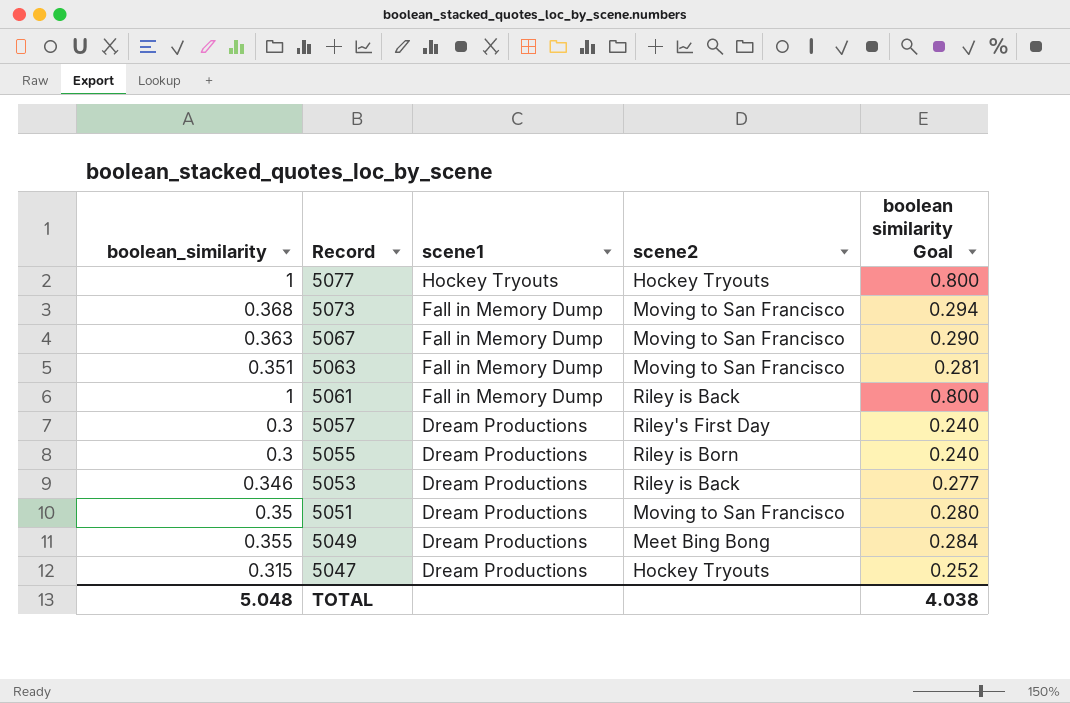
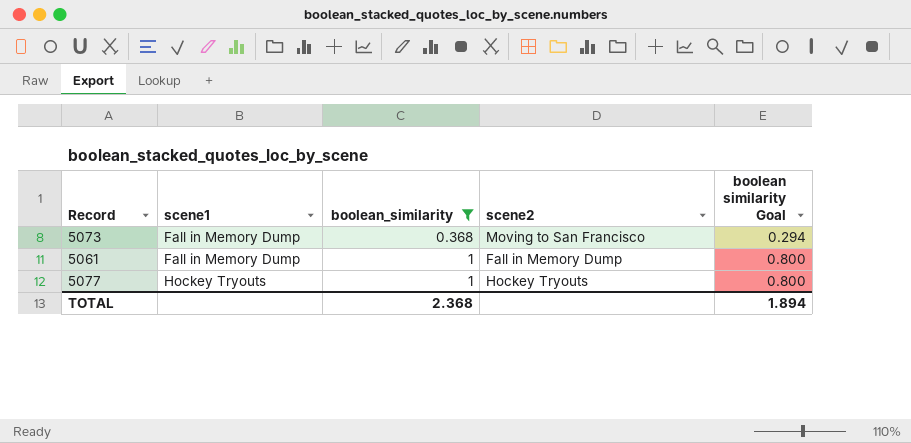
filter: none -> boolean_similarity >= 0.368
row order: Record descending -> scene1 ascending
column boolean_similarity | position: 1 -> 3
5061 | scene2: Riley is Back -> Fall in Memory Dump
TOTAL | boolean_similarity: 5.048 -> 2.368
TOTAL | boolean similarity Goal: 4.038 -> 1.894

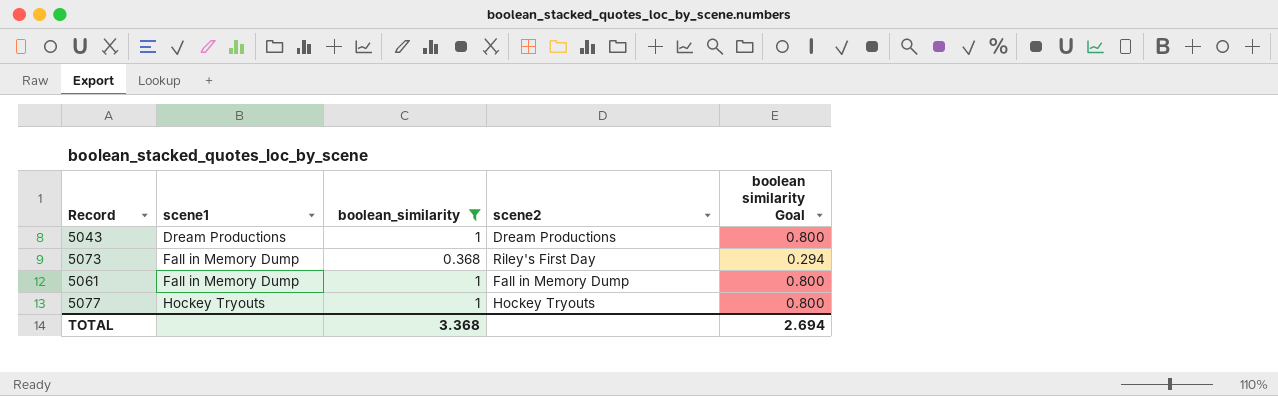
row 5043: none -> Dream Productions | 1 | Dream Productions | 0.800
5073 | scene2: Moving to San Francisco -> Riley's First Day
TOTAL | boolean_similarity: 2.368 -> 3.368
TOTAL | boolean similarity Goal: 1.894 -> 2.694

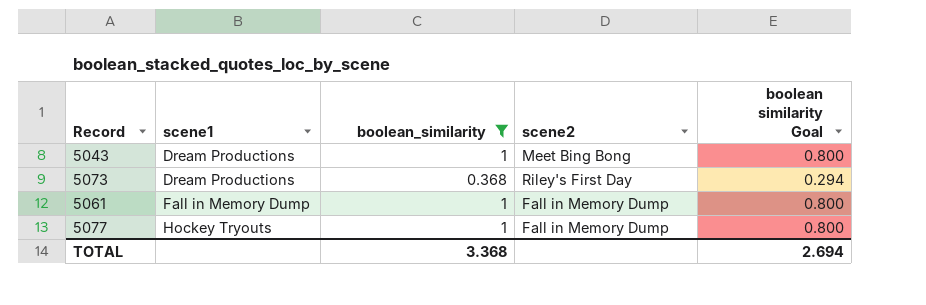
5043 | scene2: Dream Productions -> Meet Bing Bong
5073 | scene1: Fall in Memory Dump -> Dream Productions
5077 | scene2: Hockey Tryouts -> Fall in Memory Dump

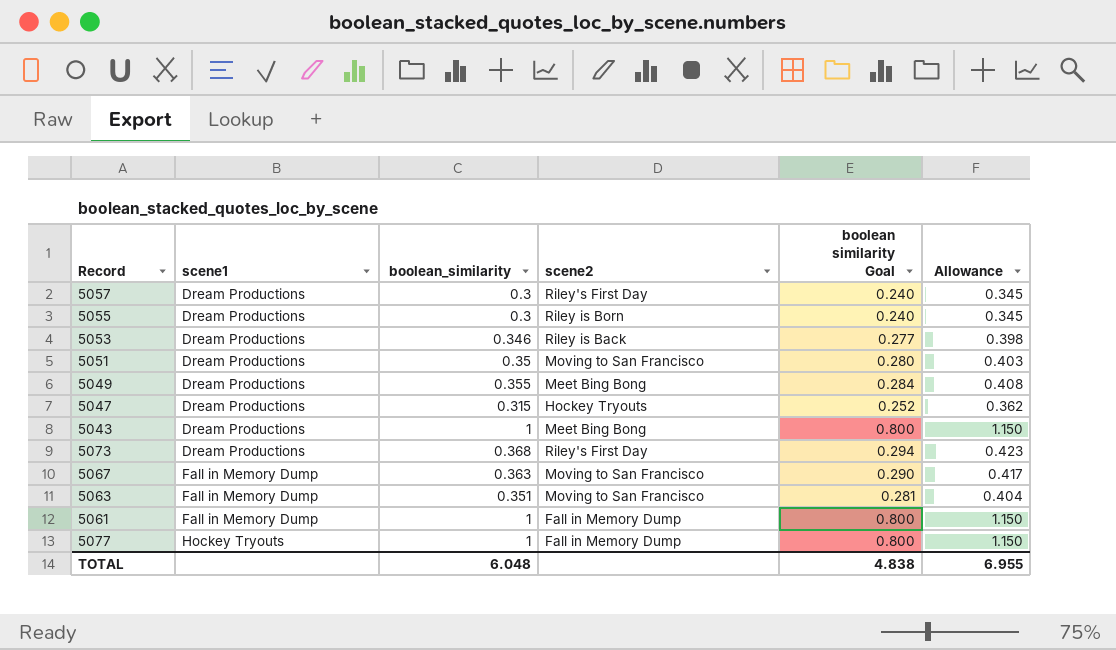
filter: boolean_similarity >= 0.368 -> none
column Allowance | formula: none -> [boolean_similarity] * 1.15
TOTAL | boolean_similarity: 3.368 -> 6.048
TOTAL | boolean similarity Goal: 2.694 -> 4.838

